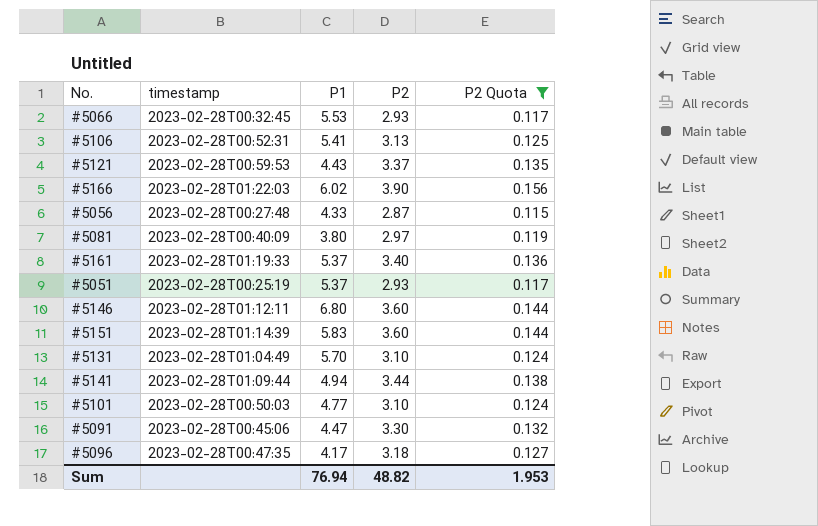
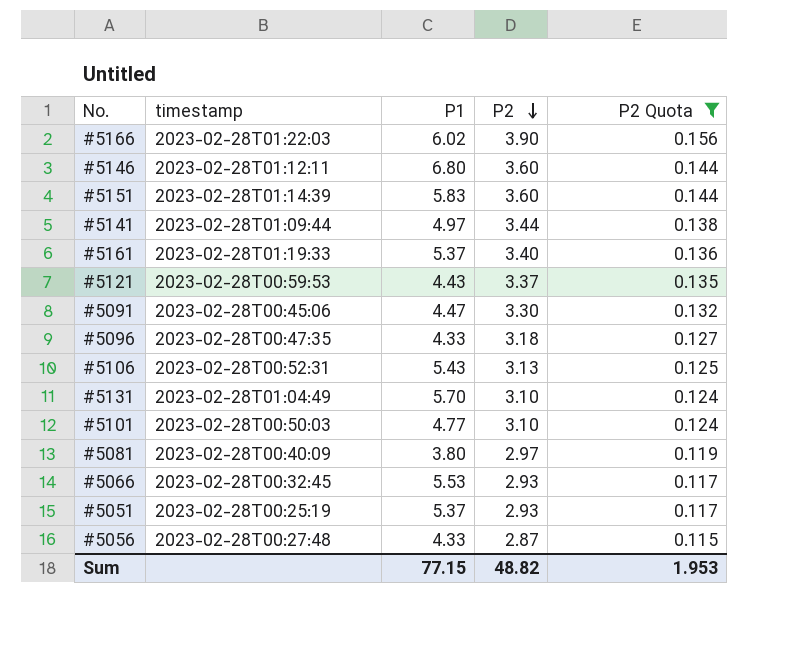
row order: none -> P2 descending
#5141 | P1: 4.94 -> 4.97
#5096 | P1: 4.17 -> 4.33
#5106 | P1: 5.41 -> 5.43
Sum | P1: 76.94 -> 77.15

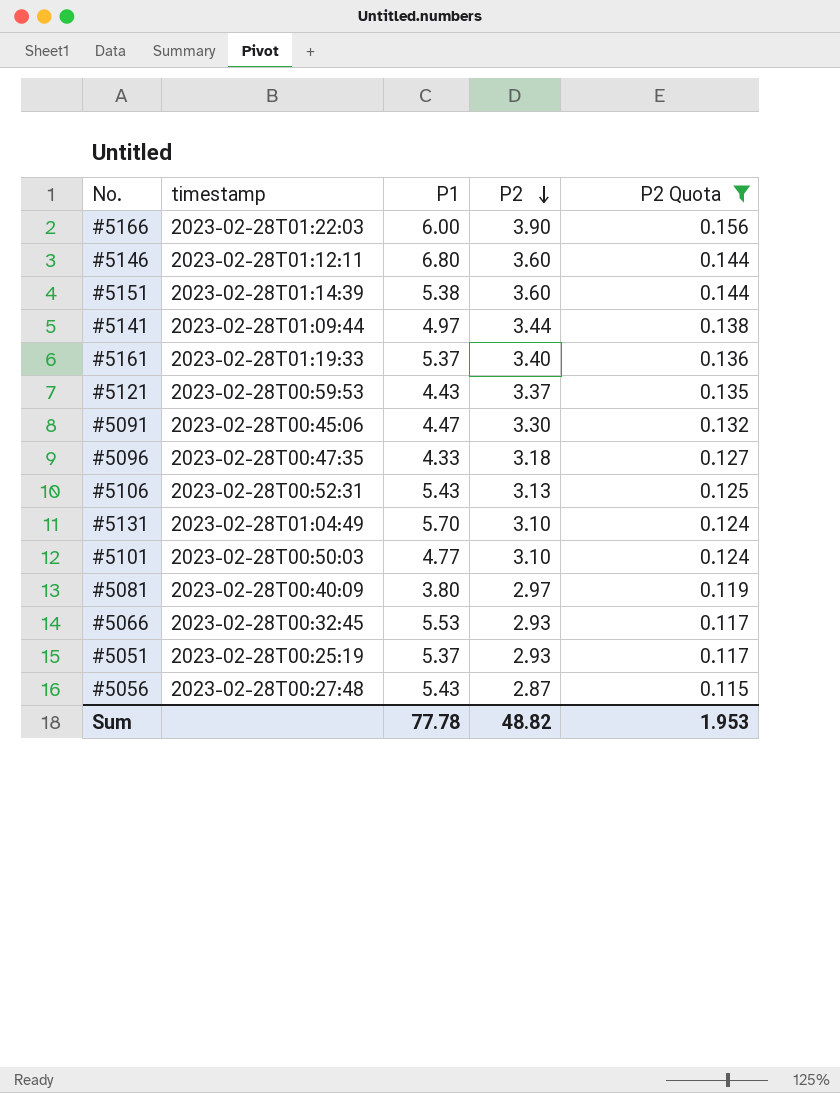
#5166 | P1: 6.02 -> 6.00
#5151 | P1: 5.83 -> 5.38
#5056 | P1: 4.33 -> 5.43
Sum | P1: 77.15 -> 77.78

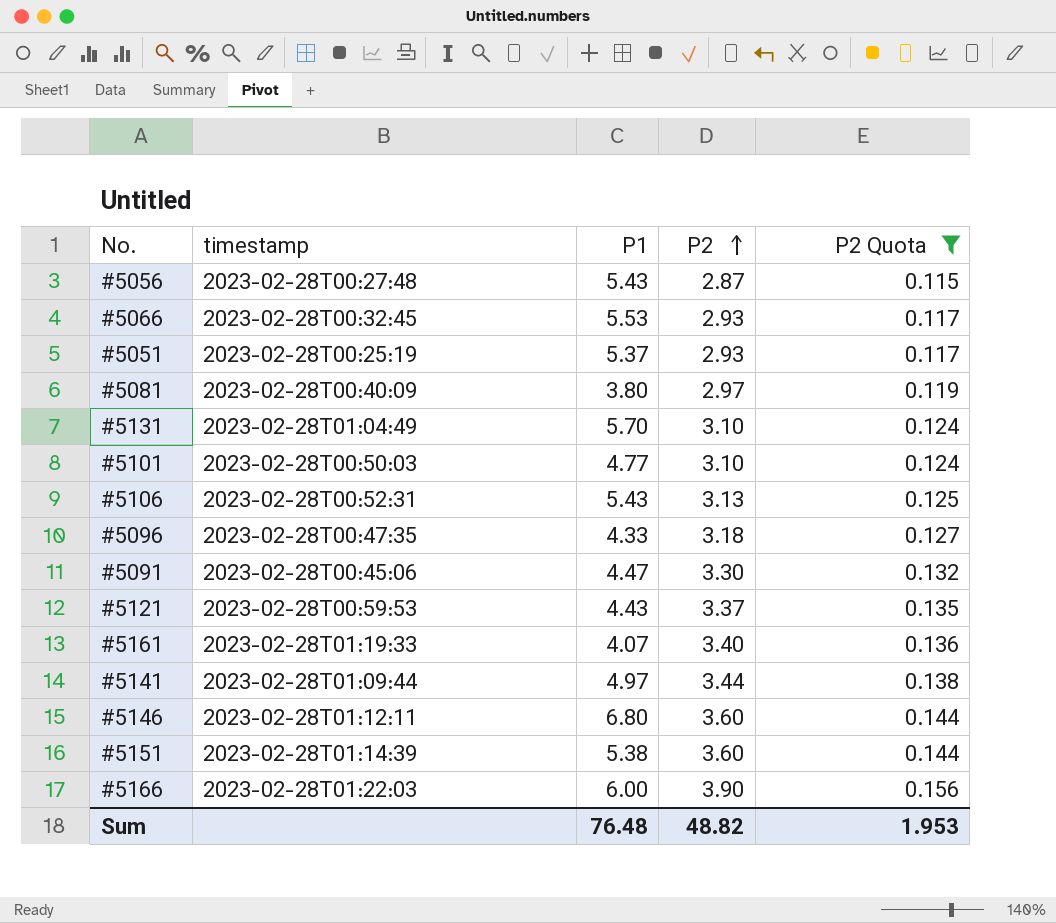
row order: P2 descending -> P2 ascending
#5161 | P1: 5.37 -> 4.07
Sum | P1: 77.78 -> 76.48

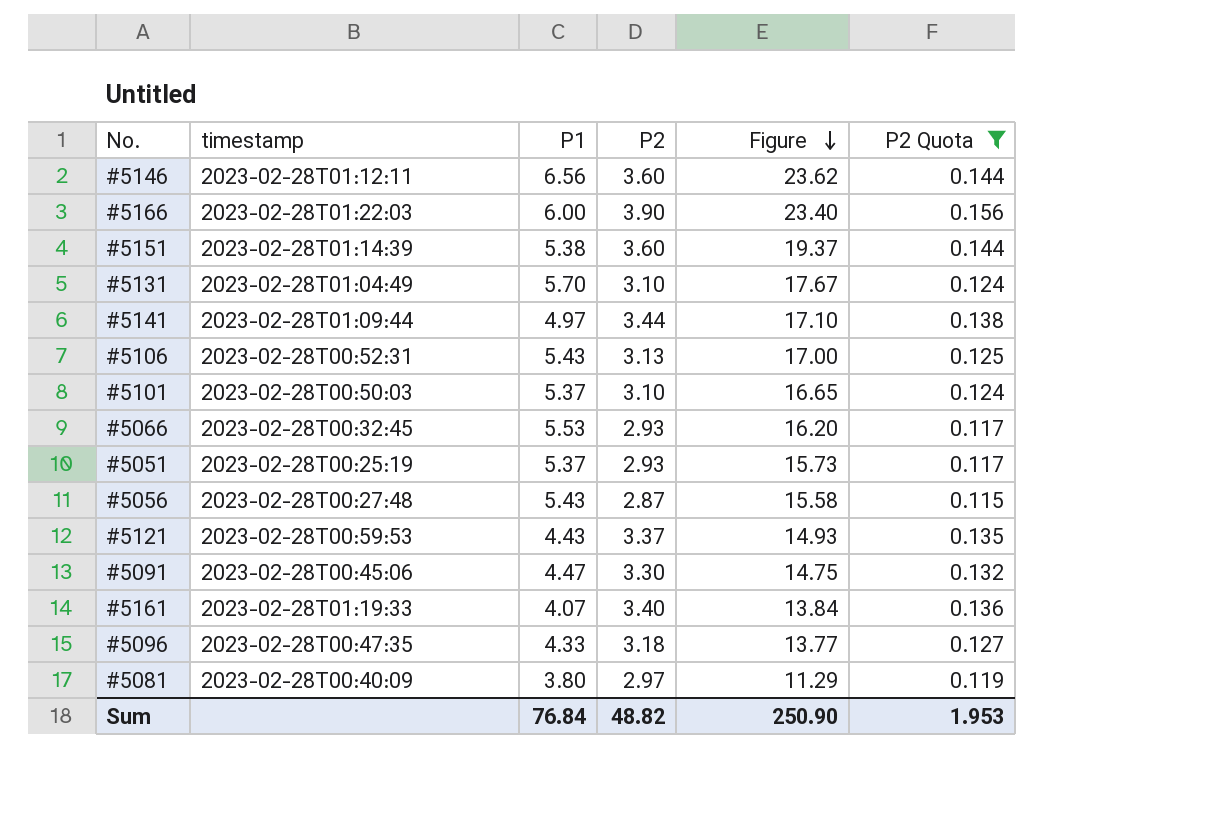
row order: P2 ascending -> Figure descending
column Figure | formula: none -> [P1] * [P2]
#5146 | P1: 6.80 -> 6.56
#5101 | P1: 4.77 -> 5.37
Sum | P1: 76.48 -> 76.84

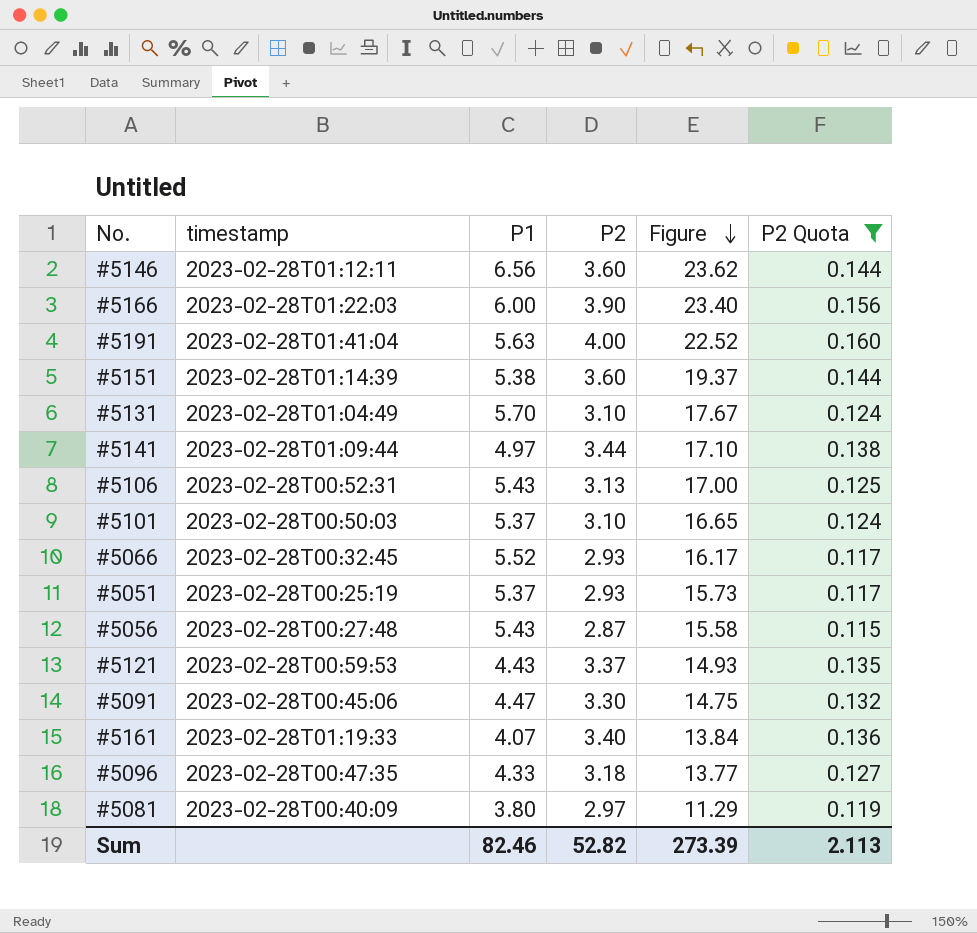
row #5191: none -> 2023-02-28T01:41:04 | 5.63 | 4.00 | 22.52 | 0.160
#5066 | P1: 5.53 -> 5.52
#5066 | Figure: 16.20 -> 16.17
Sum | P1: 76.84 -> 82.46
Sum | P2: 48.82 -> 52.82
Sum | Figure: 250.90 -> 273.39
Sum | P2 Quota: 1.953 -> 2.113

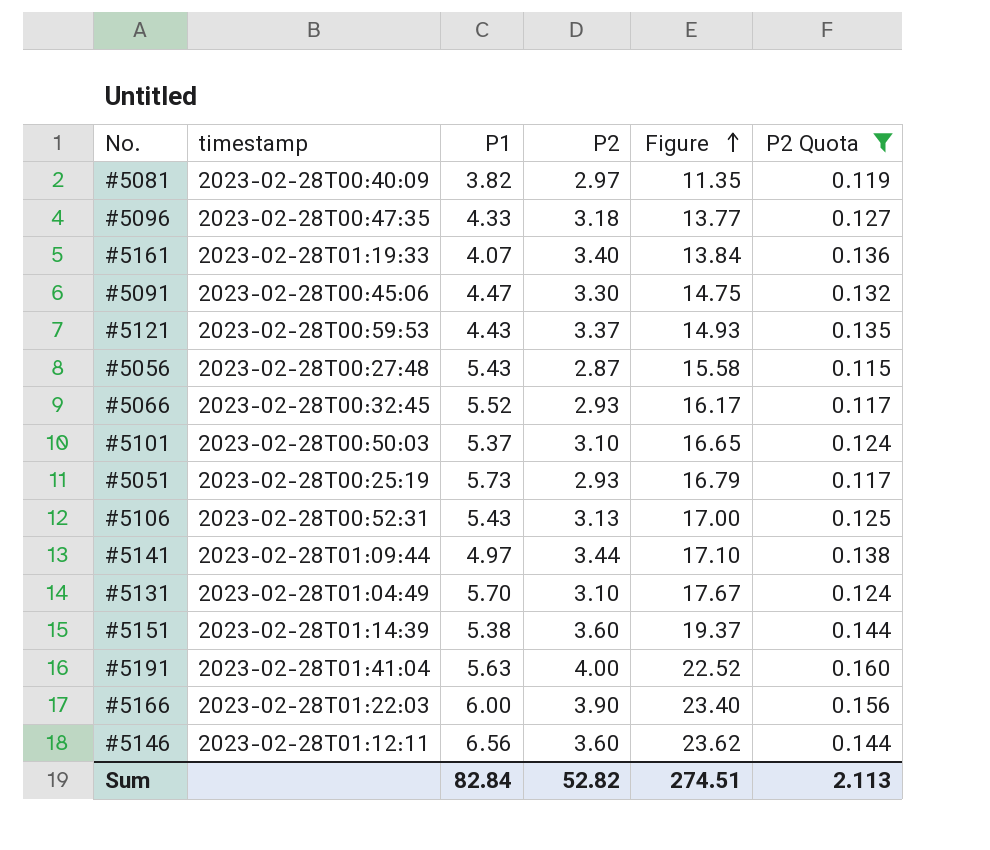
row order: Figure descending -> Figure ascending
#5081 | P1: 3.80 -> 3.82
#5081 | Figure: 11.29 -> 11.35
#5051 | P1: 5.37 -> 5.73
#5051 | Figure: 15.73 -> 16.79
Sum | P1: 82.46 -> 82.84
Sum | Figure: 273.39 -> 274.51

